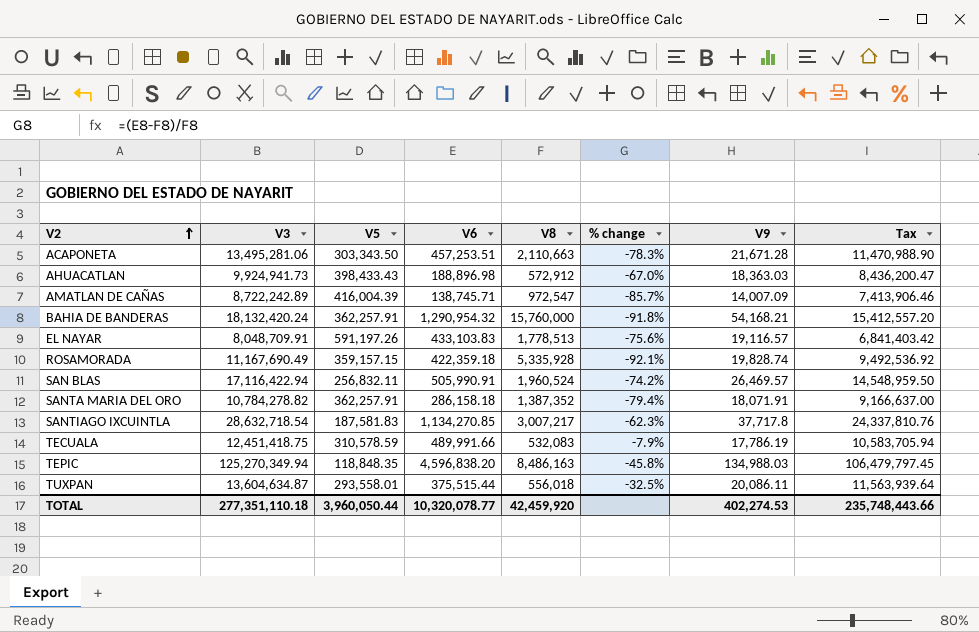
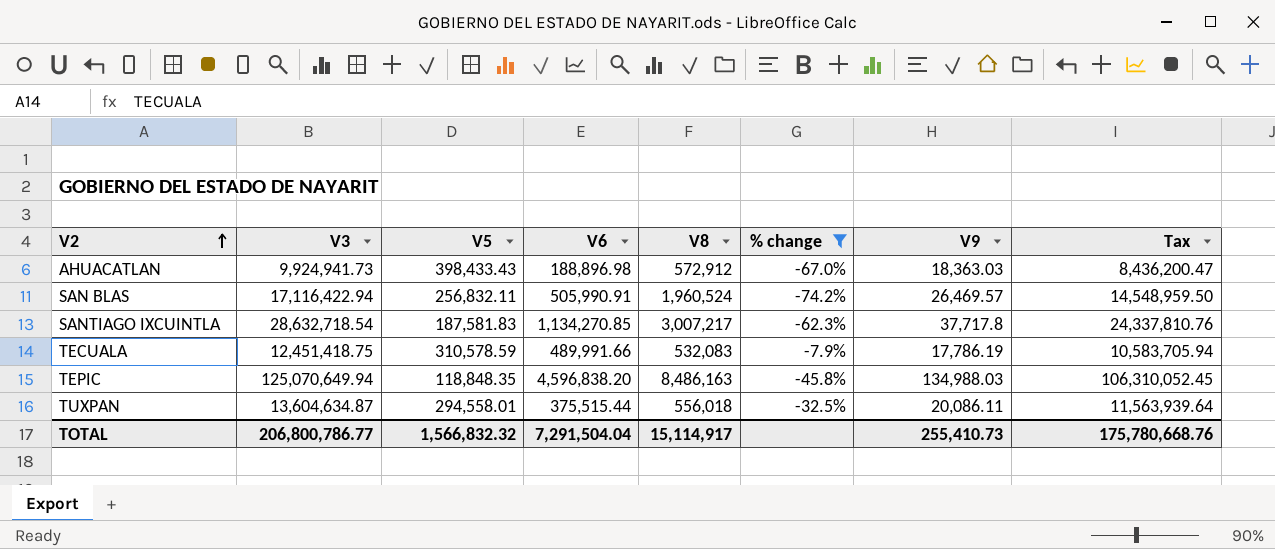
filter: none -> % change >= -74.2%
TEPIC | V3: 125,270,349.94 -> 125,070,649.94
TEPIC | Tax: 106,479,797.45 -> 106,310,052.45
TUXPAN | V5: 293,558.01 -> 294,558.01
TOTAL | V3: 277,351,110.18 -> 206,800,786.77
TOTAL | V5: 3,960,050.44 -> 1,566,832.32
TOTAL | V6: 10,320,078.77 -> 7,291,504.04
TOTAL | V8: 42,459,920 -> 15,114,917
TOTAL | V9: 402,274.53 -> 255,410.73
TOTAL | Tax: 235,748,443.66 -> 175,780,668.76

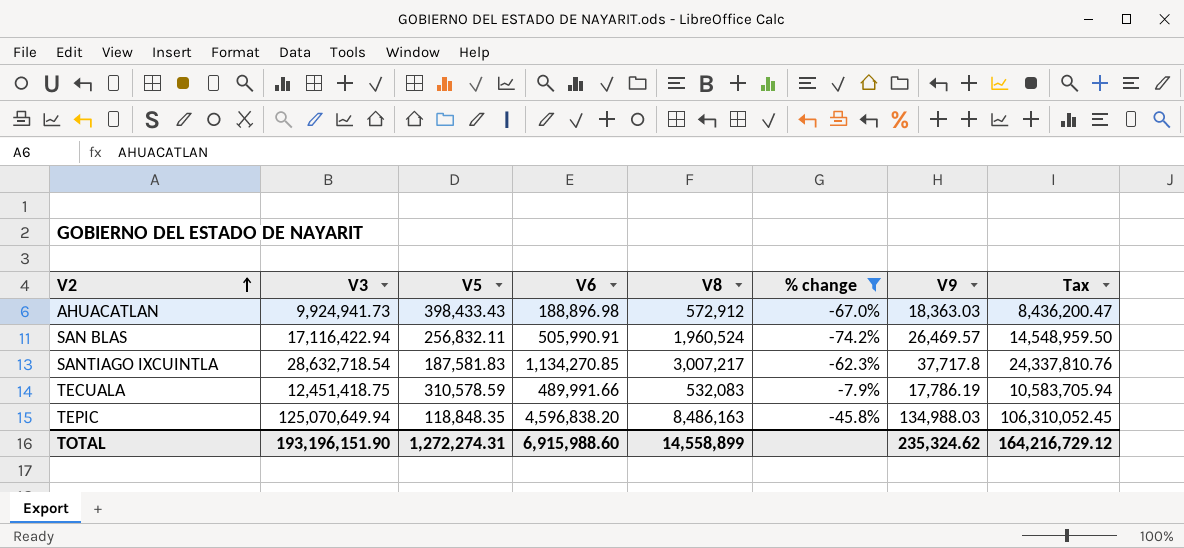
row TUXPAN: 13,604,634.87 | 294,558.01 | 375,515.44 | 556,018 | -32.5% | 20,086.11 | 11,563,939.64 -> none
TOTAL | V3: 206,800,786.77 -> 193,196,151.90
TOTAL | V5: 1,566,832.32 -> 1,272,274.31
TOTAL | V6: 7,291,504.04 -> 6,915,988.60
TOTAL | V8: 15,114,917 -> 14,558,899
TOTAL | V9: 255,410.73 -> 235,324.62
TOTAL | Tax: 175,780,668.76 -> 164,216,729.12

